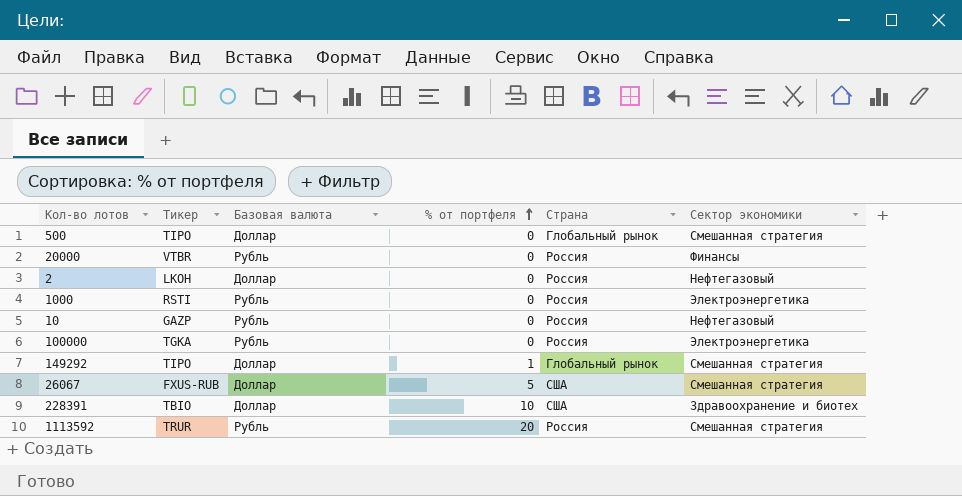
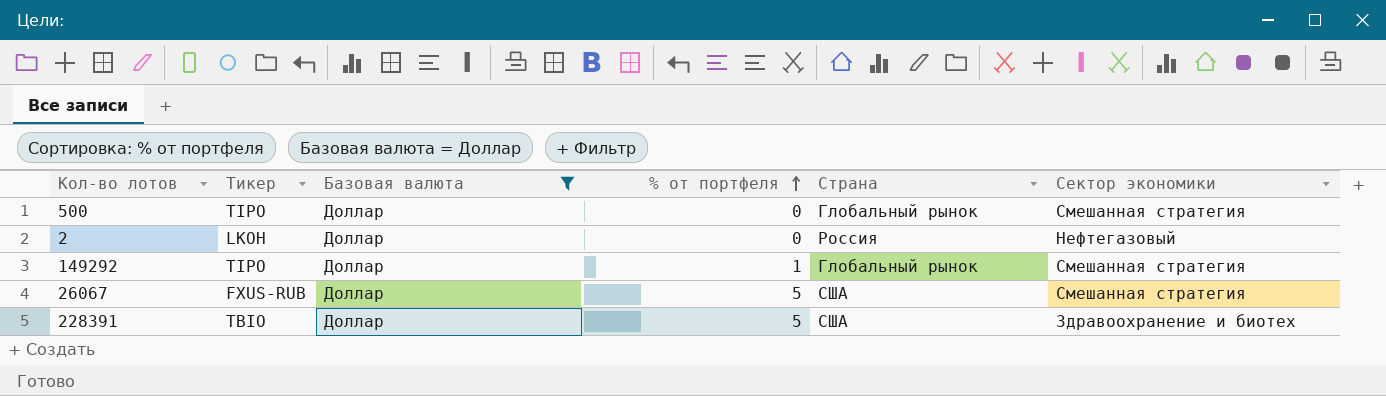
filter: none -> Базовая валюта = Доллар
228391 | % от портфеля: 10 -> 5

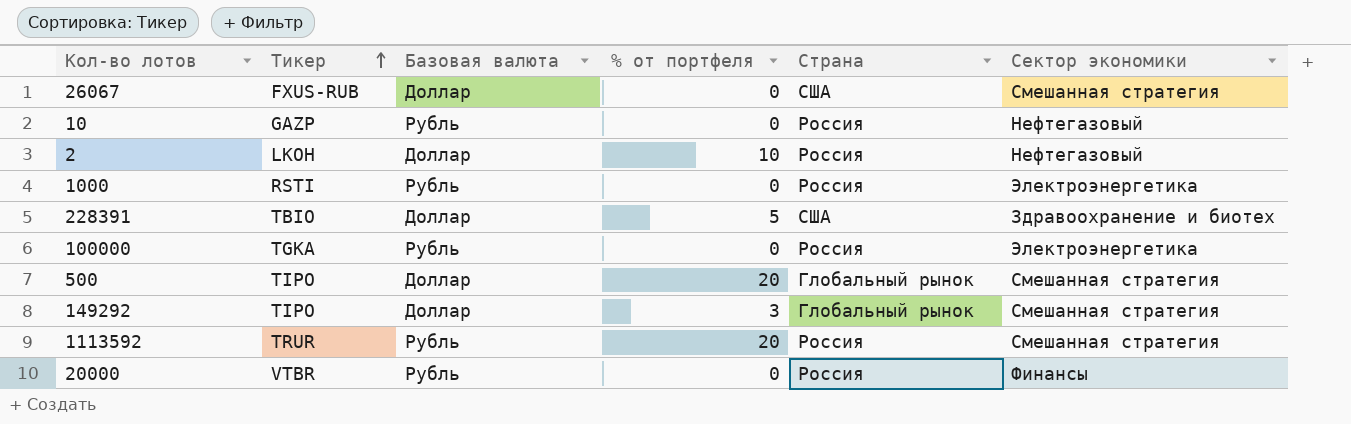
filter: Базовая валюта = Доллар -> none
row order: % от портфеля ascending -> Тикер ascending
26067 | % от портфеля: 5 -> 0
2 | % от портфеля: 0 -> 10
500 | % от портфеля: 0 -> 20
149292 | % от портфеля: 1 -> 3

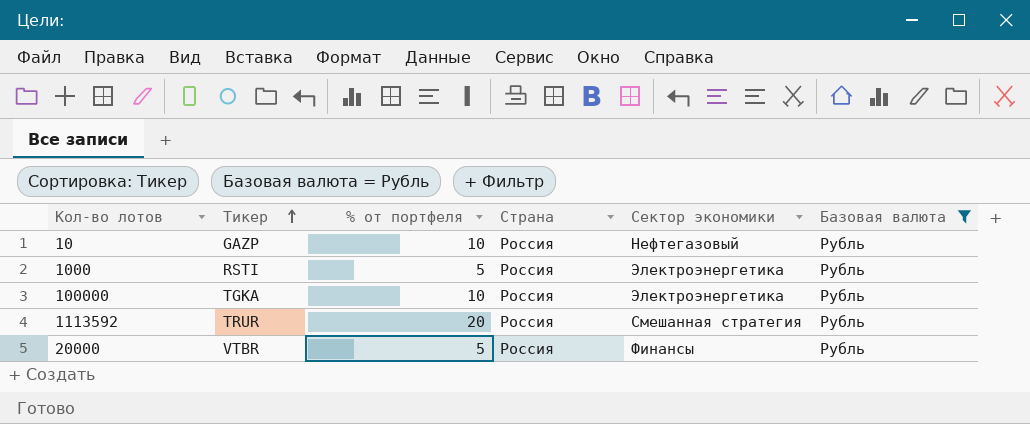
filter: none -> Базовая валюта = Рубль
column Базовая валюта | position: 3 -> 6
10 | % от портфеля: 0 -> 10
1000 | % от портфеля: 0 -> 5
100000 | % от портфеля: 0 -> 10
20000 | % от портфеля: 0 -> 5

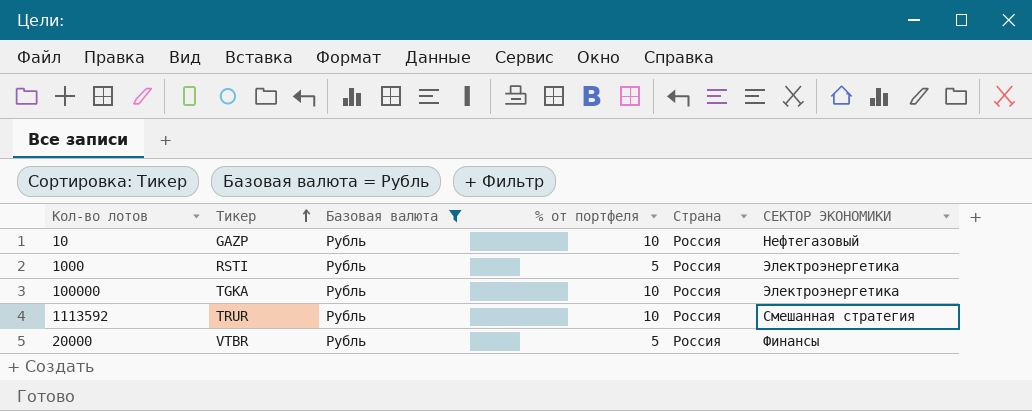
column Базовая валюта | position: 6 -> 3
column name: Сектор экономики -> СЕКТОР ЭКОНОМИКИ
1113592 | % от портфеля: 20 -> 10

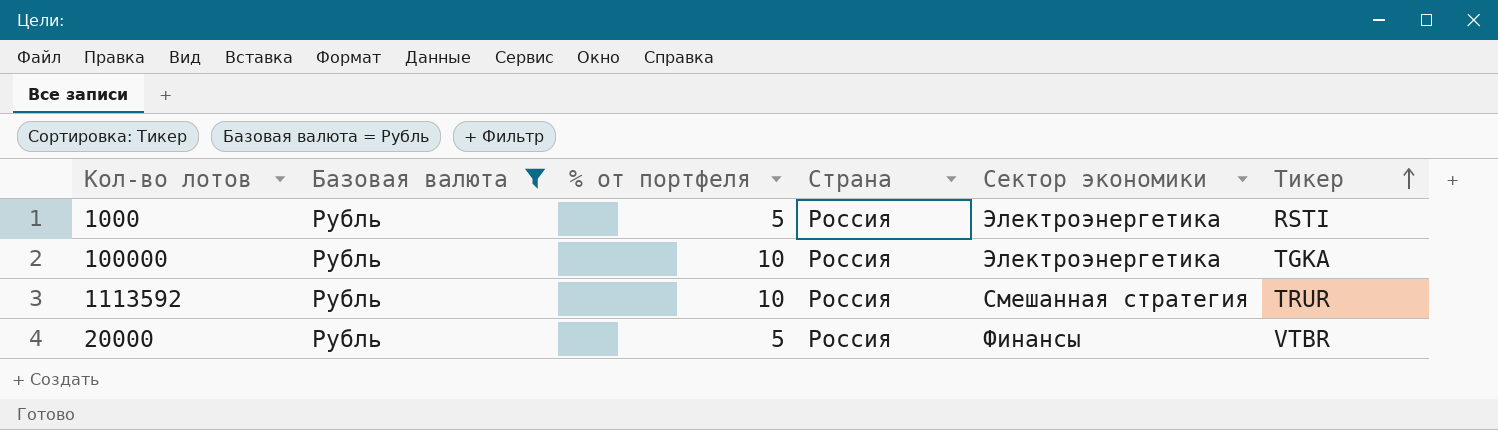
column name: СЕКТОР ЭКОНОМИКИ -> Сектор экономики
column Тикер | position: 2 -> 6
row 10: GAZP | Рубль | 10 | Россия | Нефтегазовый -> none

